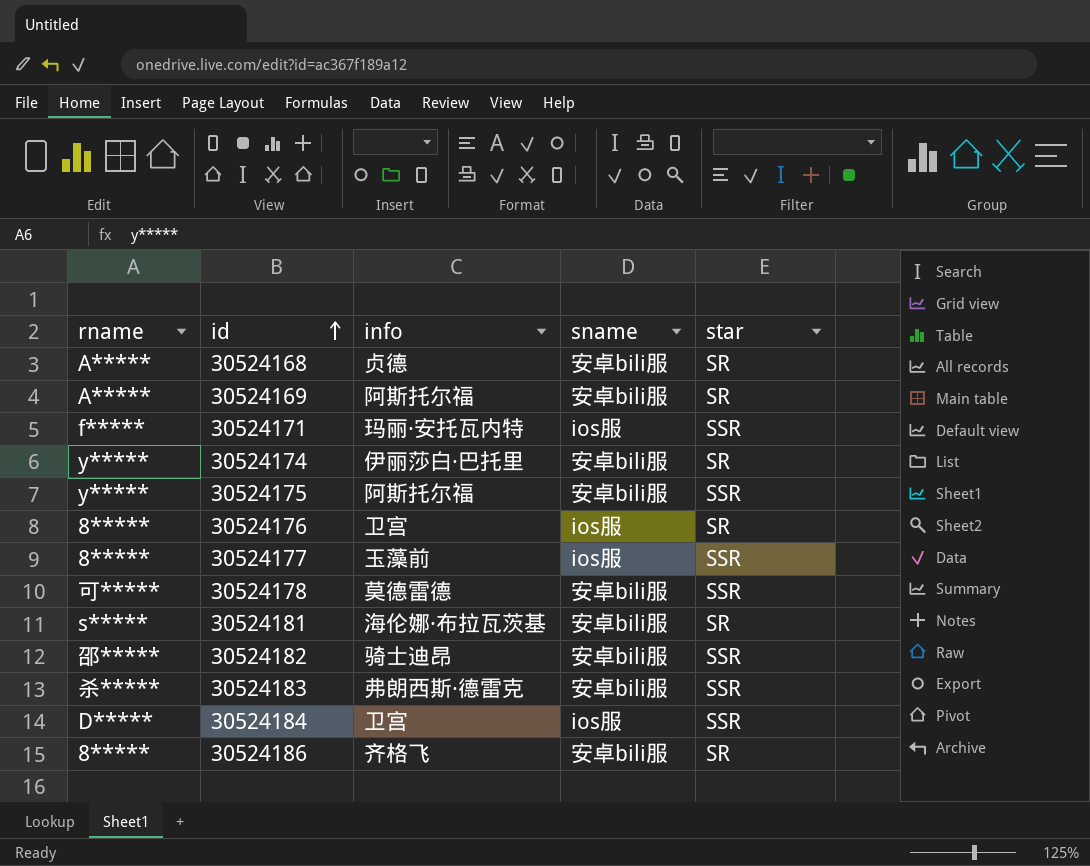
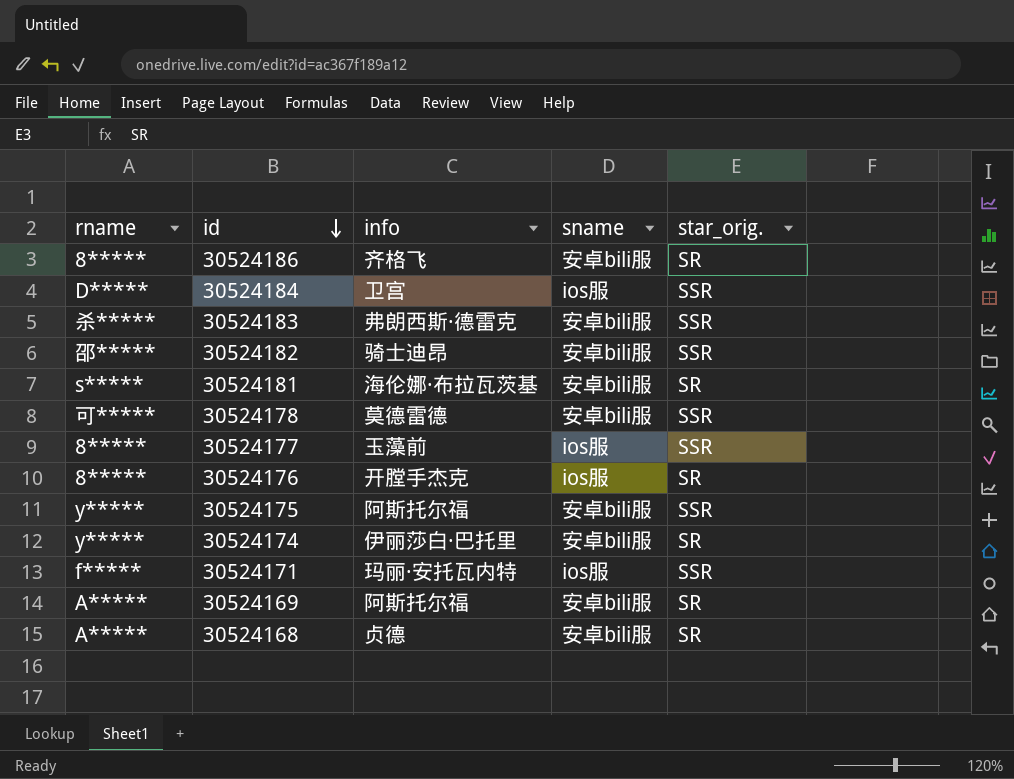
row order: id ascending -> id descending
column name: star -> star_orig.
30524176 | info: 卫宫 -> 开膛手杰克

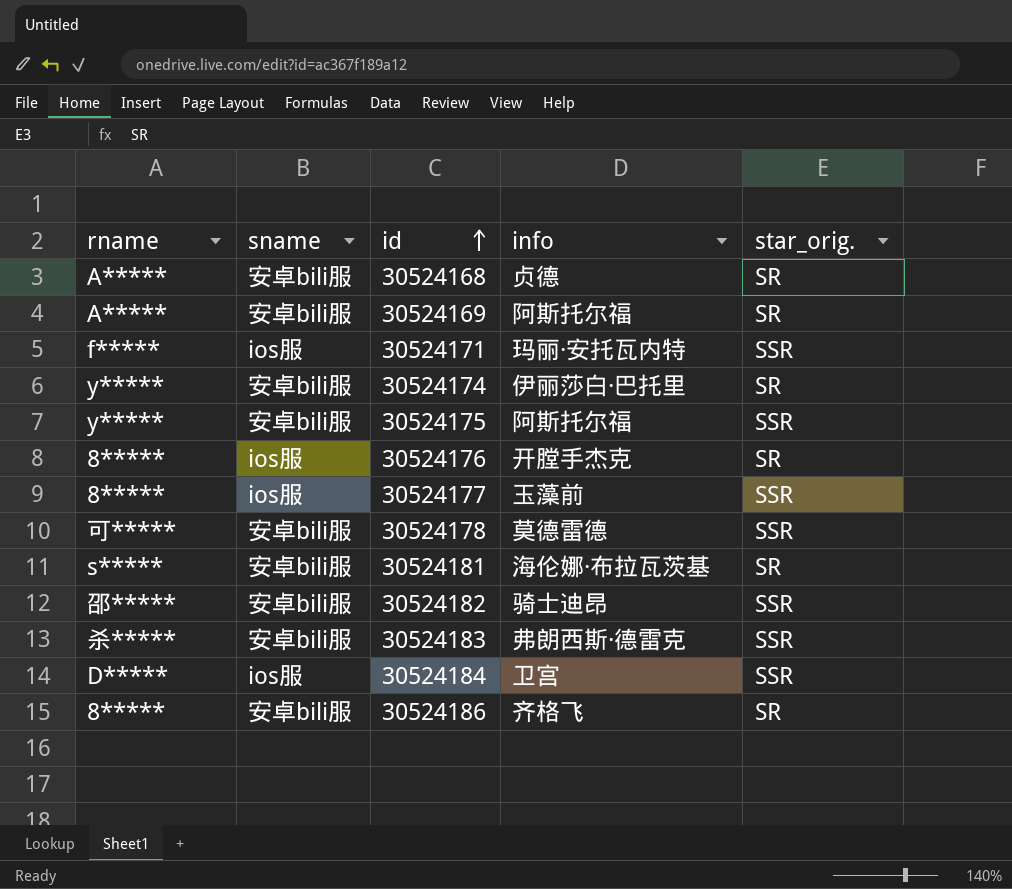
row order: id descending -> id ascending
column sname | position: 4 -> 2

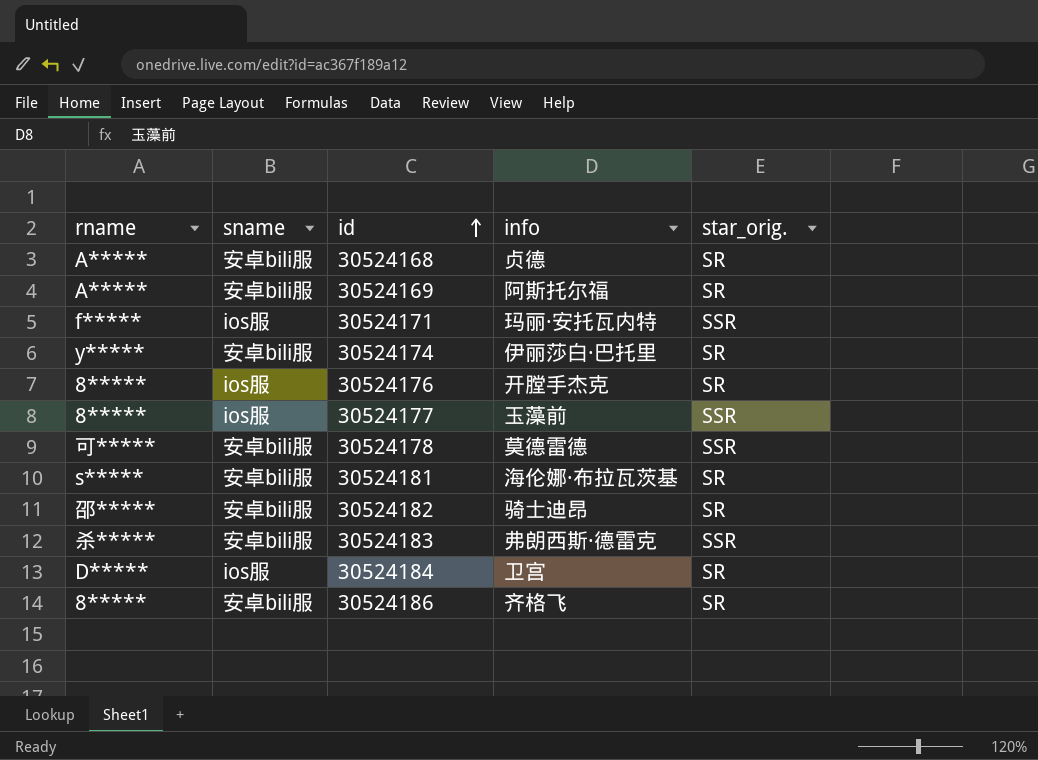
row 30524175: y***** | 安卓bili服 | 阿斯托尔福 | SSR -> none
30524182 | star_orig.: SSR -> SR
30524184 | star_orig.: SSR -> SR

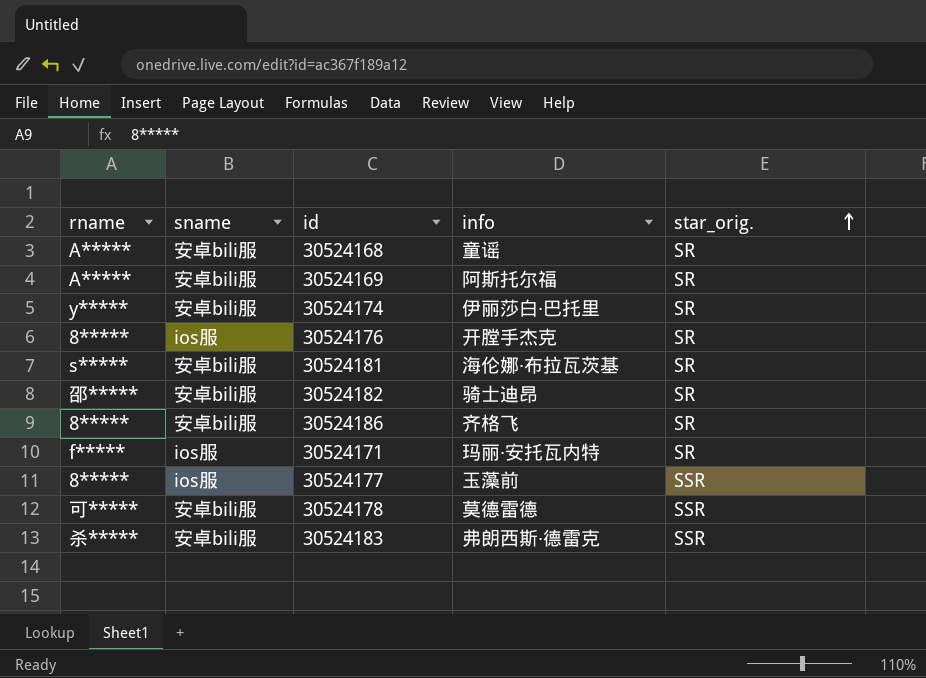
row order: id ascending -> star_orig. ascending
row 30524184: D***** | ios服 | 卫宫 | SR -> none
30524168 | info: 贞德 -> 童谣
30524171 | star_orig.: SSR -> SR

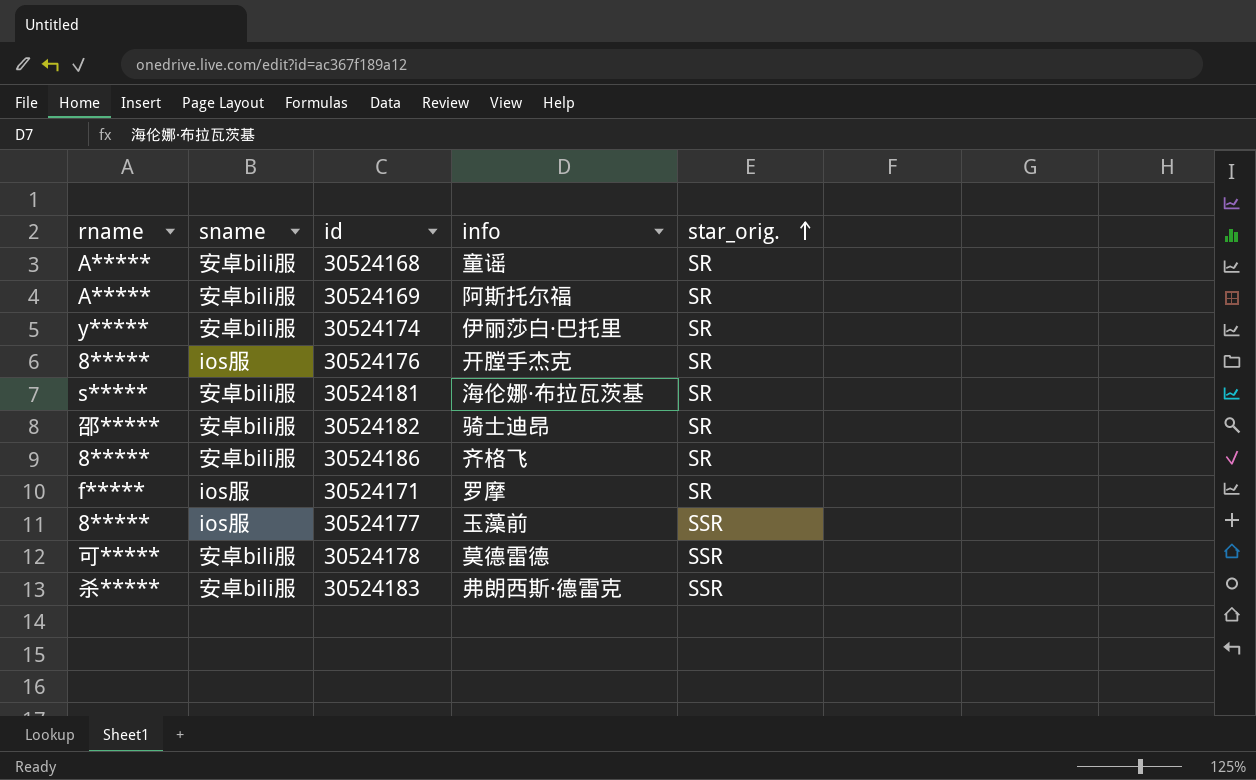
30524171 | info: 玛丽·安托瓦内特 -> 罗摩

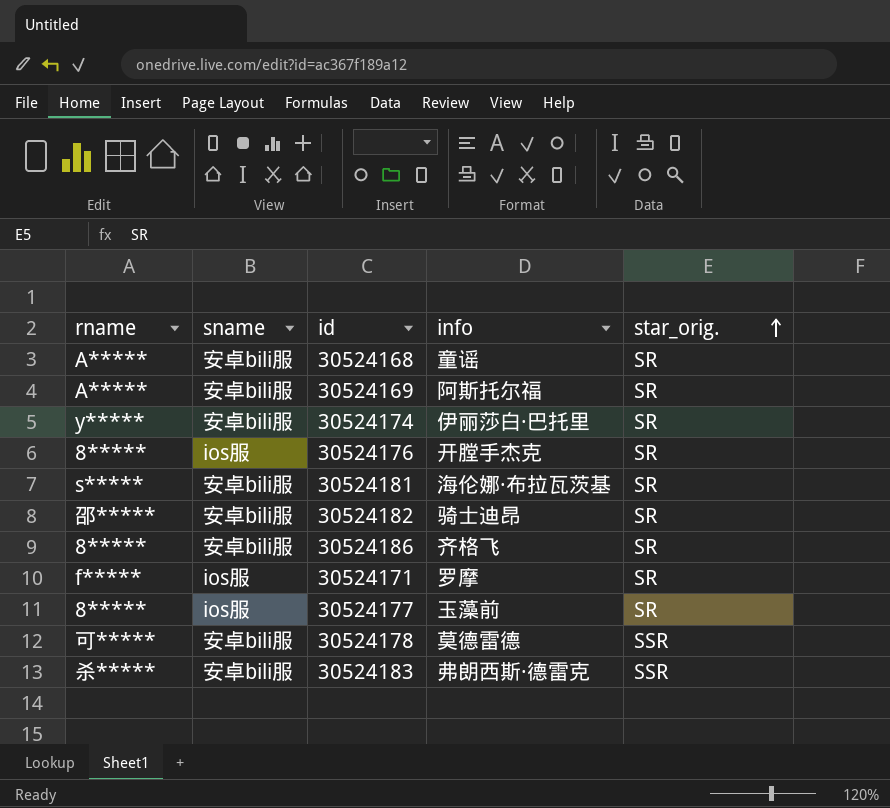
30524177 | star_orig.: SSR -> SR

